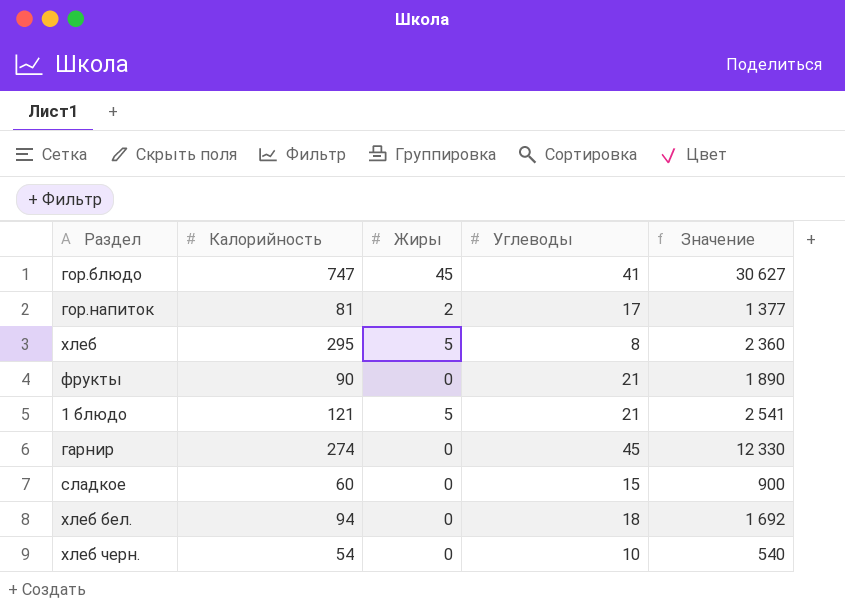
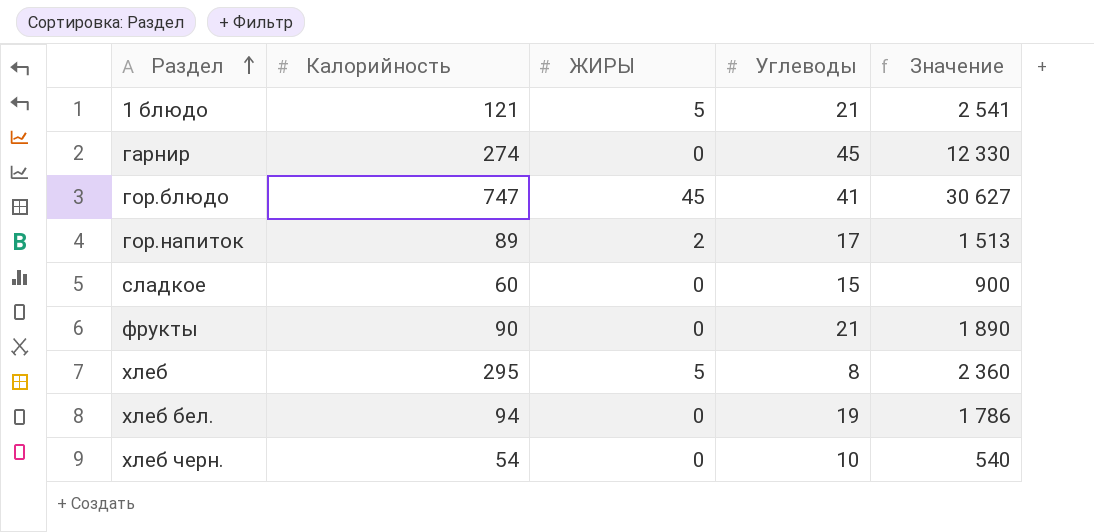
row order: none -> Раздел ascending
column name: Жиры -> ЖИРЫ
гор.напиток | Калорийность: 81 -> 89
гор.напиток | Значение: 1 377 -> 1 513
хлеб бел. | Углеводы: 18 -> 19
хлеб бел. | Значение: 1 692 -> 1 786

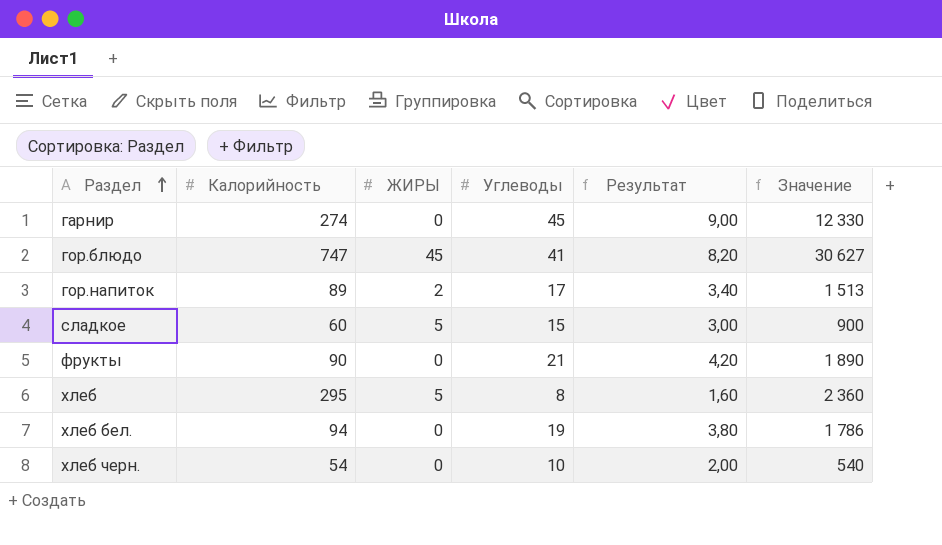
column Результат | formula: none -> [Углеводы] * 0,2
row 1 блюдо: 121 | 5 | 21 | 2 541 -> none
сладкое | ЖИРЫ: 0 -> 5

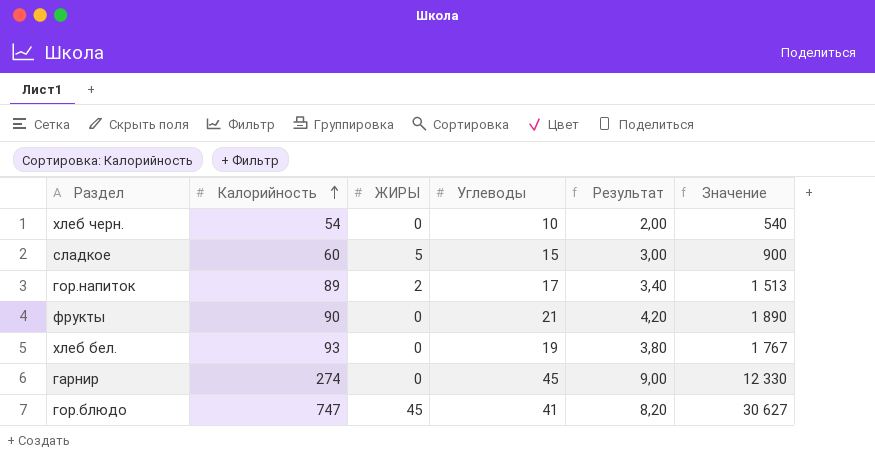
row order: Раздел ascending -> Калорийность ascending
row хлеб: 295 | 5 | 8 | 1,60 | 2 360 -> none
хлеб бел. | Калорийность: 94 -> 93
хлеб бел. | Значение: 1 786 -> 1 767

